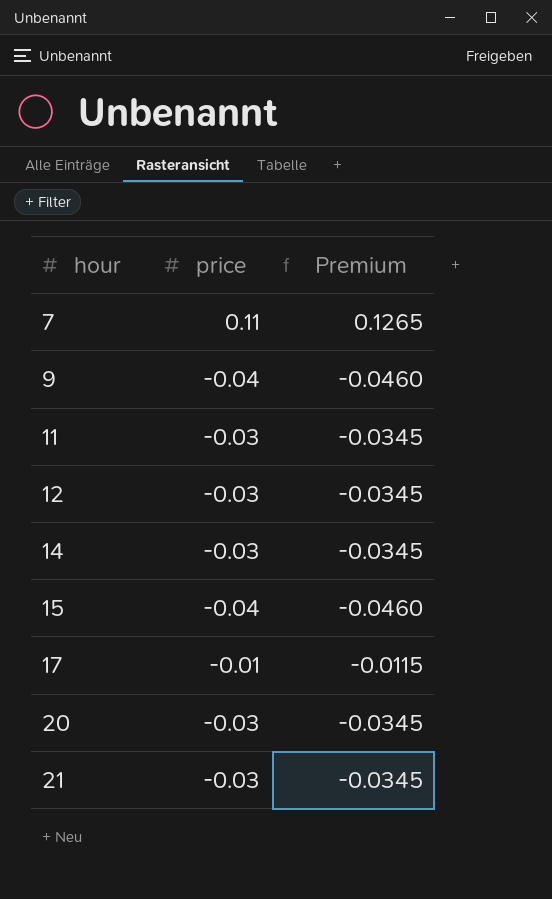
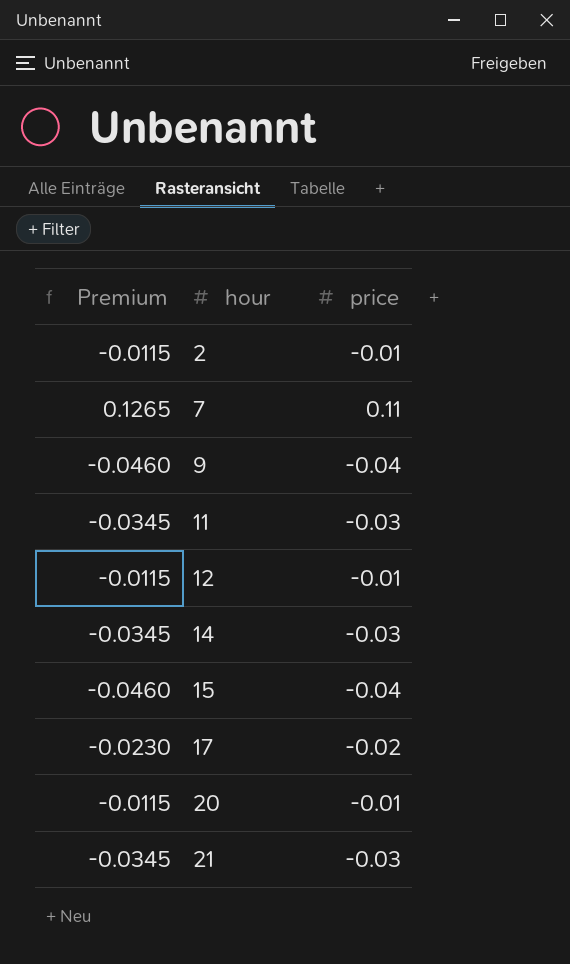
column Premium | position: 3 -> 1
row 2: none -> -0.0115 | -0.01
12 | Premium: -0.0345 -> -0.0115
12 | price: -0.03 -> -0.01
17 | Premium: -0.0115 -> -0.0230
17 | price: -0.01 -> -0.02
20 | Premium: -0.0345 -> -0.0115
20 | price: -0.03 -> -0.01

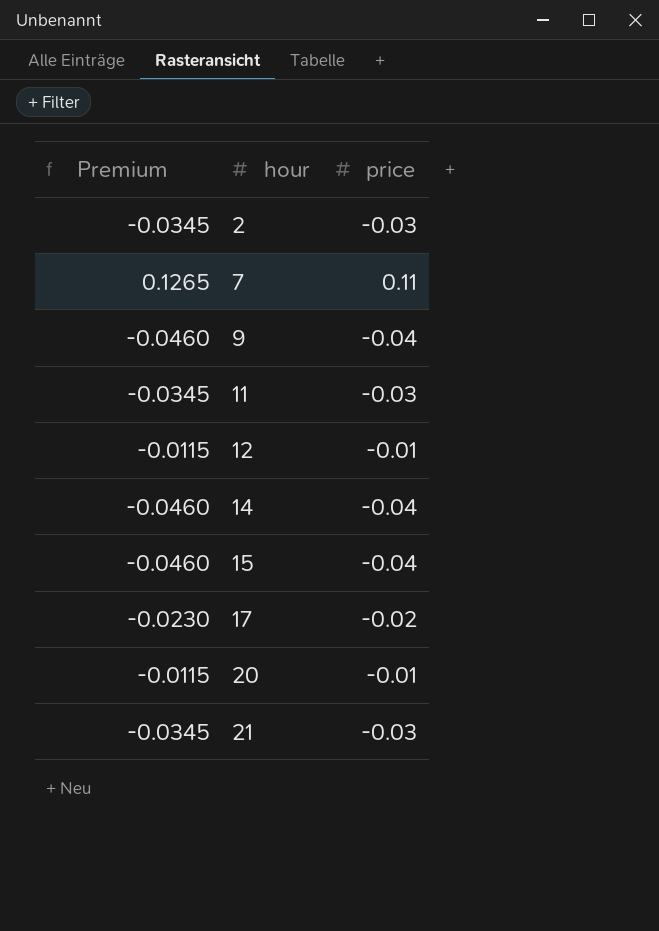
2 | Premium: -0.0115 -> -0.0345
2 | price: -0.01 -> -0.03
14 | Premium: -0.0345 -> -0.0460
14 | price: -0.03 -> -0.04

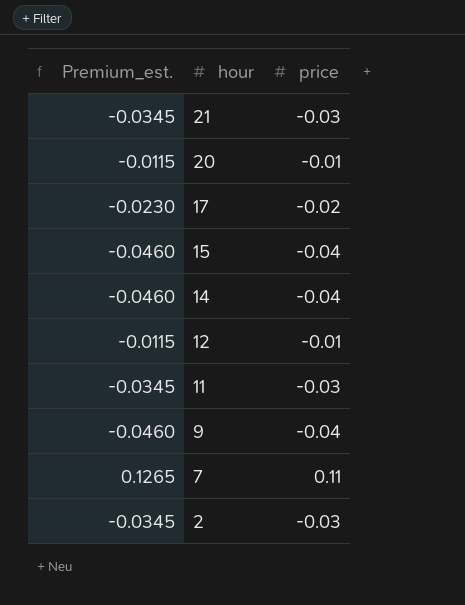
row order: hour ascending -> hour descending
column name: Premium -> Premium_est.

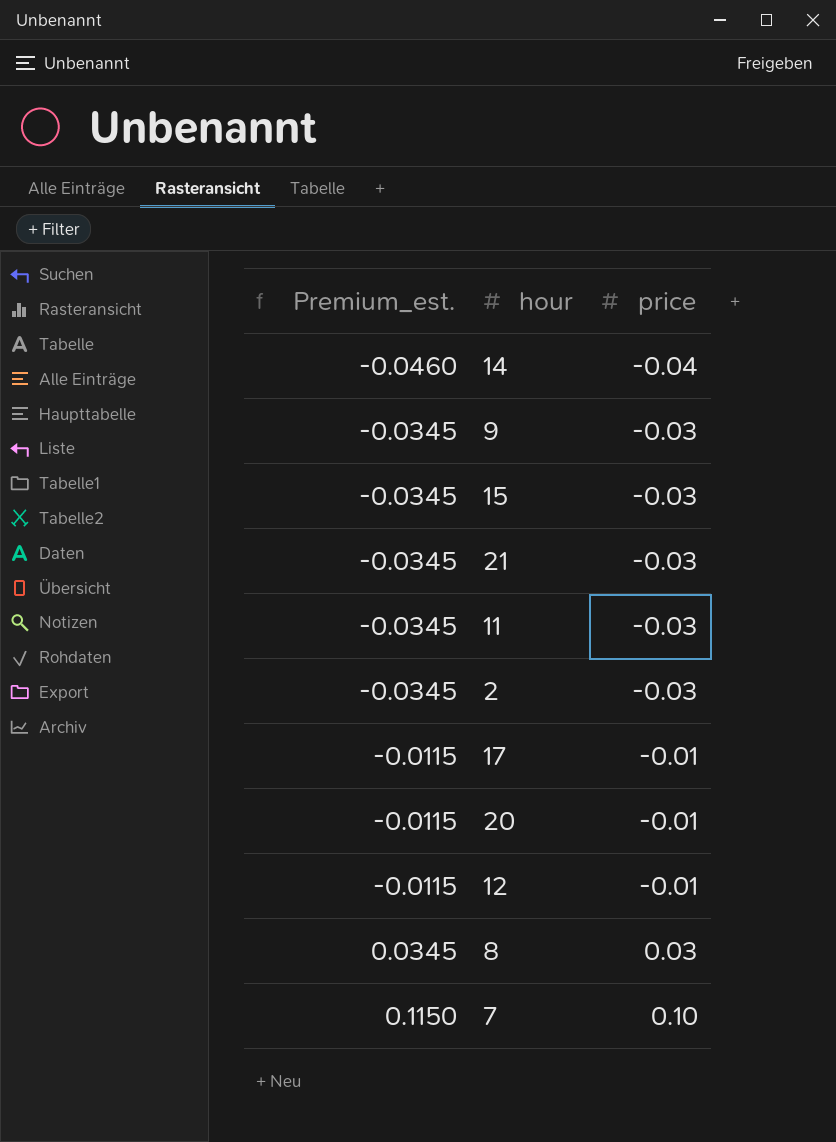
row order: hour descending -> Premium_est. ascending
9 | Premium_est.: -0.0460 -> -0.0345
9 | price: -0.04 -> -0.03
15 | Premium_est.: -0.0460 -> -0.0345
15 | price: -0.04 -> -0.03
17 | Premium_est.: -0.0230 -> -0.0115
17 | price: -0.02 -> -0.01
row 8: none -> 0.0345 | 0.03
7 | Premium_est.: 0.1265 -> 0.1150
7 | price: 0.11 -> 0.10

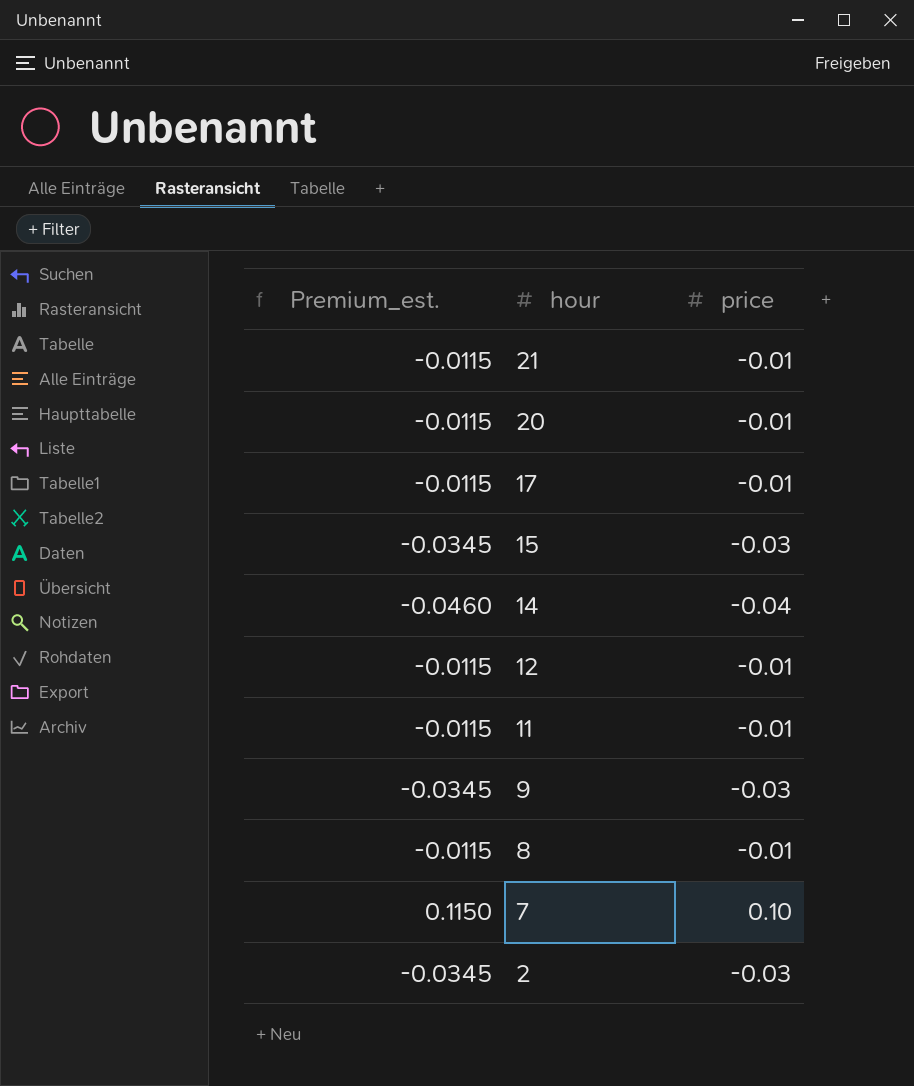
row order: Premium_est. ascending -> hour descending
21 | Premium_est.: -0.0345 -> -0.0115
21 | price: -0.03 -> -0.01
11 | Premium_est.: -0.0345 -> -0.0115
11 | price: -0.03 -> -0.01
8 | Premium_est.: 0.0345 -> -0.0115
8 | price: 0.03 -> -0.01

